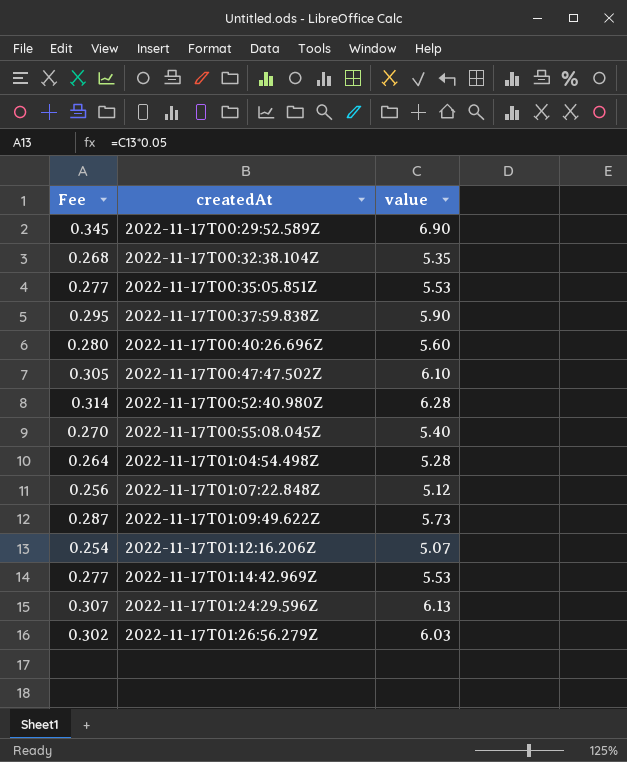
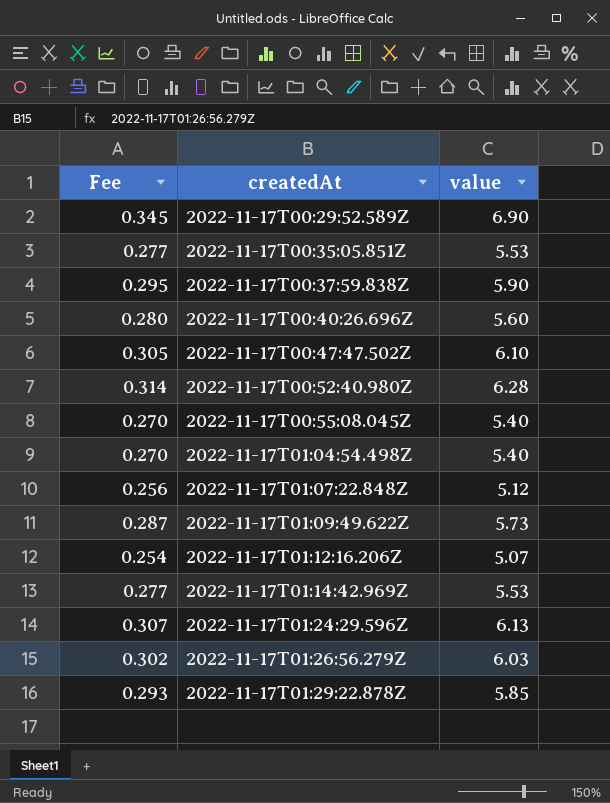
row 2022-11-17T00:32:38.104Z: 0.268 | 5.35 -> none
2022-11-17T01:04:54.498Z | Fee: 0.264 -> 0.270
2022-11-17T01:04:54.498Z | value: 5.28 -> 5.40
row 2022-11-17T01:29:22.878Z: none -> 0.293 | 5.85

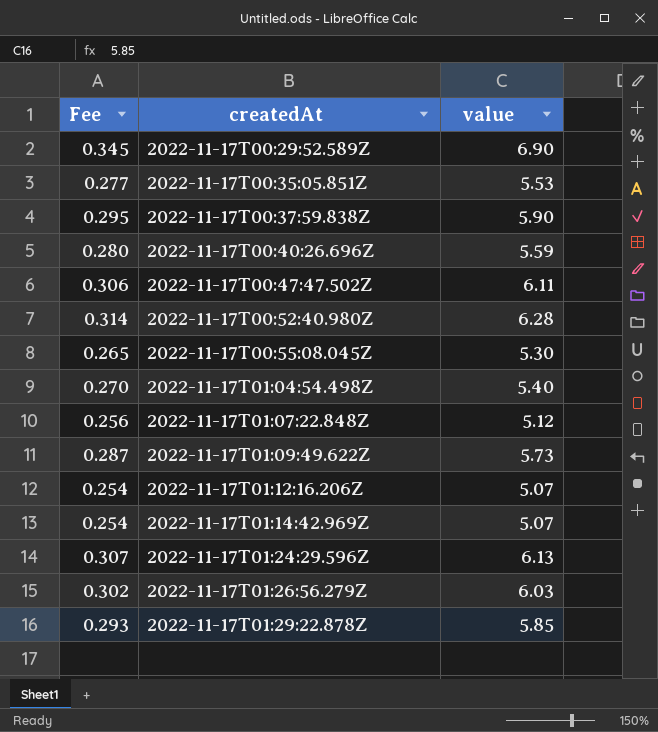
2022-11-17T00:40:26.696Z | value: 5.60 -> 5.59
2022-11-17T00:47:47.502Z | Fee: 0.305 -> 0.306
2022-11-17T00:47:47.502Z | value: 6.10 -> 6.11
2022-11-17T00:55:08.045Z | Fee: 0.270 -> 0.265
2022-11-17T00:55:08.045Z | value: 5.40 -> 5.30
2022-11-17T01:14:42.969Z | Fee: 0.277 -> 0.254
2022-11-17T01:14:42.969Z | value: 5.53 -> 5.07

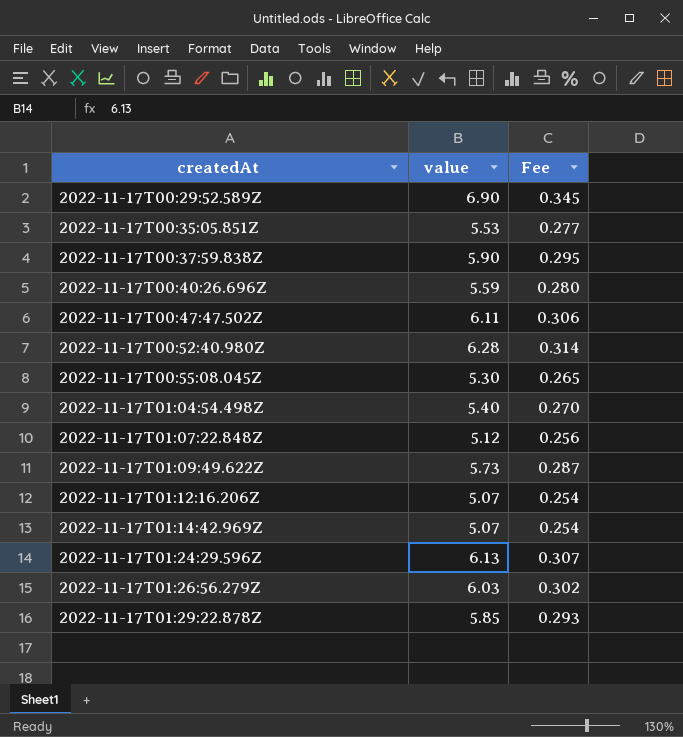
column Fee | position: 1 -> 3

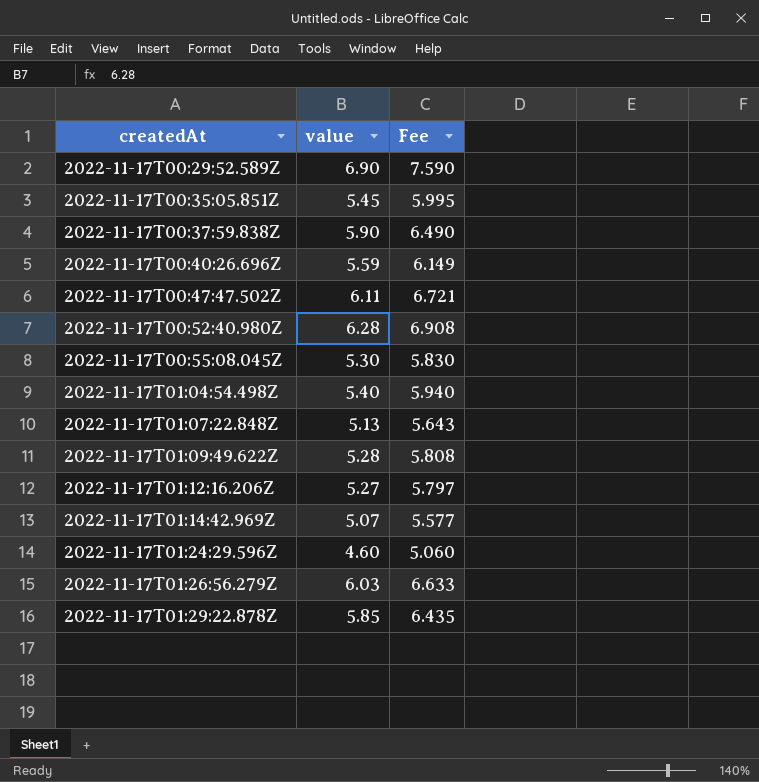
column Fee | formula: [value] * 0.05 -> [value] * 1.1
2022-11-17T00:35:05.851Z | value: 5.53 -> 5.45
2022-11-17T01:07:22.848Z | value: 5.12 -> 5.13
2022-11-17T01:09:49.622Z | value: 5.73 -> 5.28
2022-11-17T01:12:16.206Z | value: 5.07 -> 5.27
2022-11-17T01:24:29.596Z | value: 6.13 -> 4.60

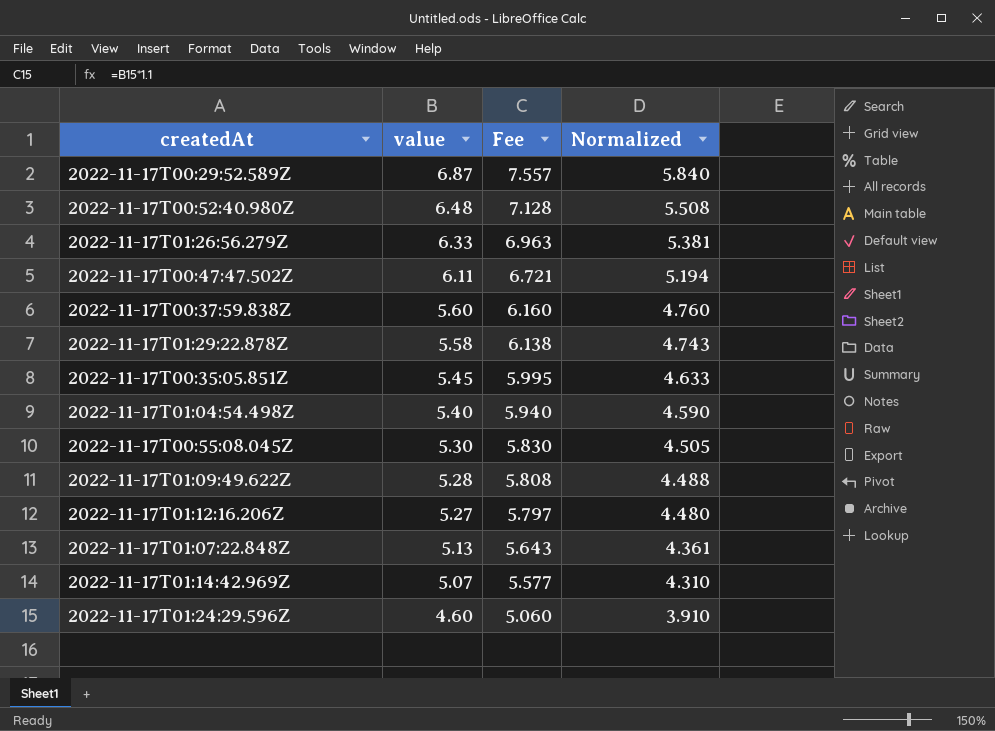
row order: createdAt ascending -> value descending
column Normalized | formula: none -> [value] * 0.85
row 2022-11-17T00:40:26.696Z: 5.59 | 6.149 -> none
2022-11-17T00:29:52.589Z | value: 6.90 -> 6.87
2022-11-17T00:29:52.589Z | Fee: 7.590 -> 7.557
2022-11-17T00:52:40.980Z | value: 6.28 -> 6.48
2022-11-17T00:52:40.980Z | Fee: 6.908 -> 7.128
2022-11-17T01:26:56.279Z | value: 6.03 -> 6.33
2022-11-17T01:26:56.279Z | Fee: 6.633 -> 6.963
2022-11-17T00:37:59.838Z | value: 5.90 -> 5.60
2022-11-17T00:37:59.838Z | Fee: 6.490 -> 6.160
2022-11-17T01:29:22.878Z | value: 5.85 -> 5.58
2022-11-17T01:29:22.878Z | Fee: 6.435 -> 6.138

